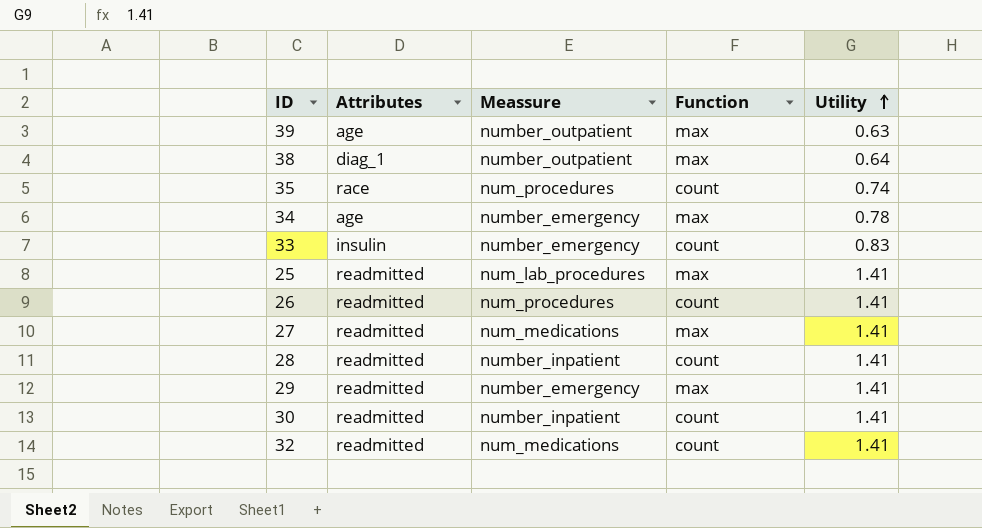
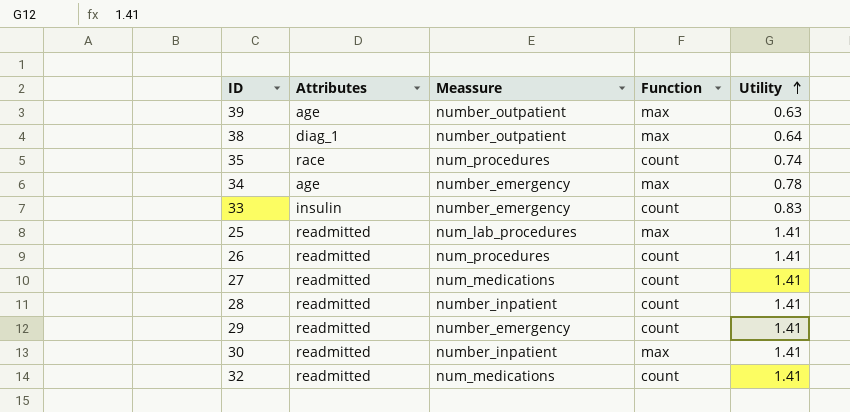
27 | Function: max -> count
29 | Function: max -> count
30 | Function: count -> max

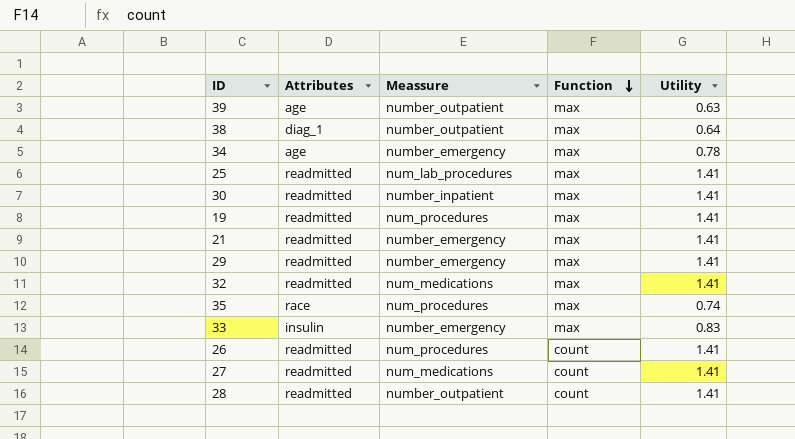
row order: Utility ascending -> Function descending
row 19: none -> readmitted | num_procedures | max | 1.41
row 21: none -> readmitted | number_emergency | max | 1.41
29 | Function: count -> max
32 | Function: count -> max
35 | Function: count -> max
33 | Function: count -> max
28 | Meassure: number_inpatient -> number_outpatient

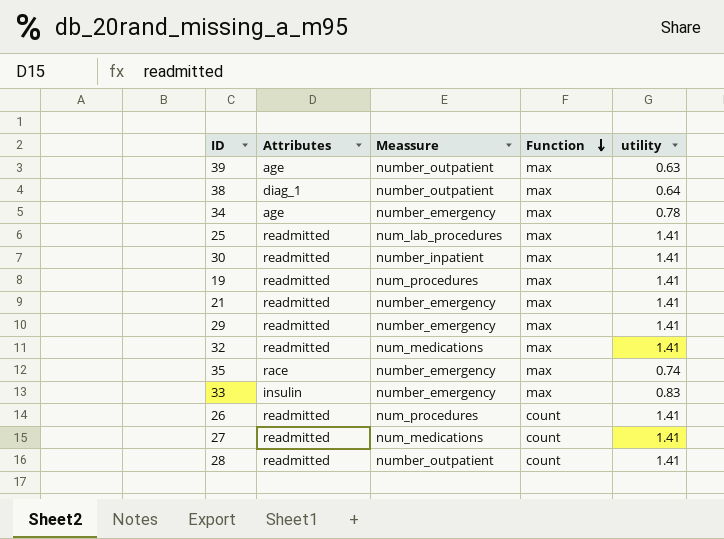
column name: Utility -> utility
35 | Meassure: num_procedures -> number_emergency

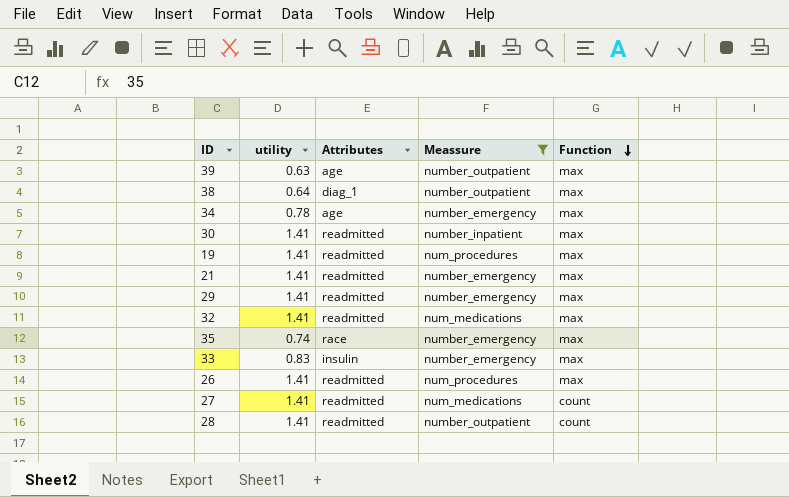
filter: none -> Meassure != num_lab_procedures
column utility | position: 5 -> 2
26 | Function: count -> max

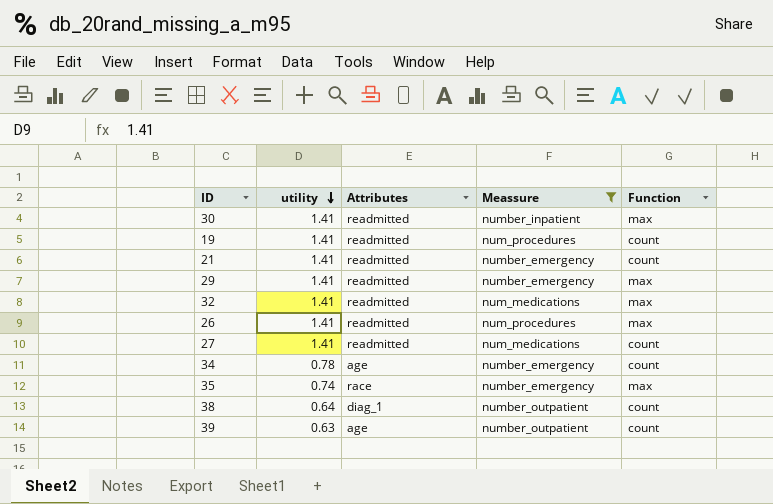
row order: Function descending -> utility descending
row 33: 0.83 | insulin | number_emergency | max -> none
row 28: 1.41 | readmitted | number_outpatient | count -> none
19 | Function: max -> count
21 | Function: max -> count
34 | Function: max -> count
38 | Function: max -> count
39 | Function: max -> count

